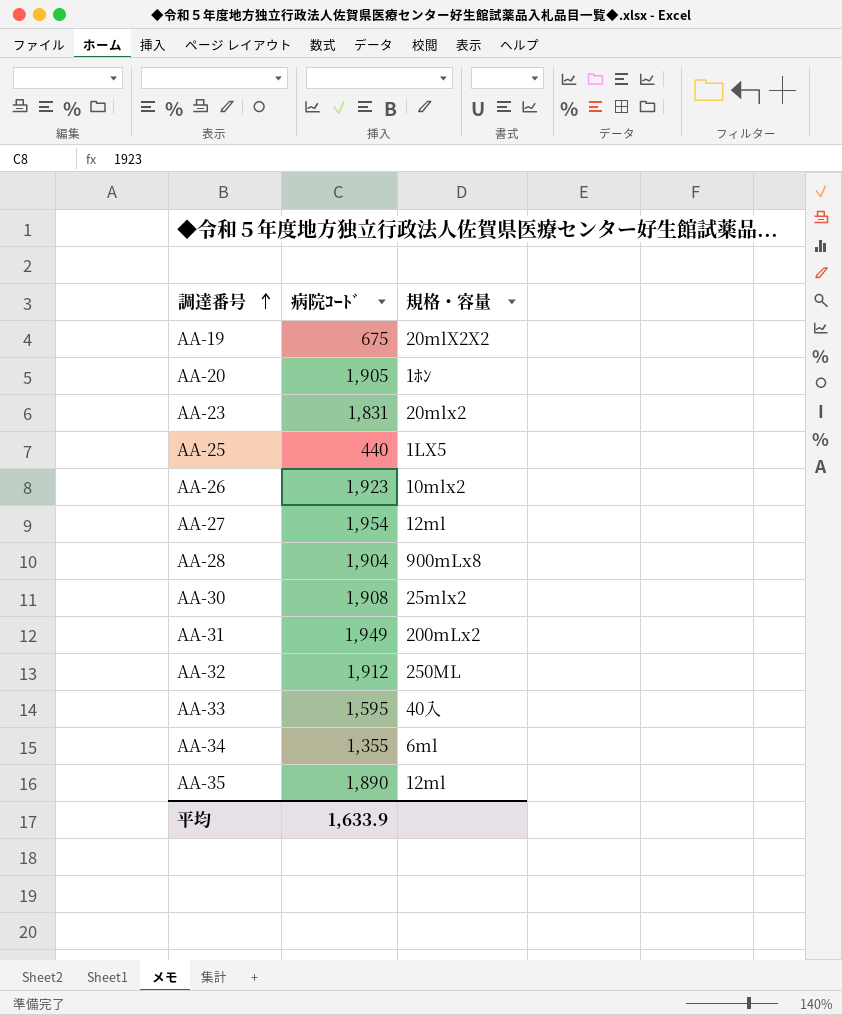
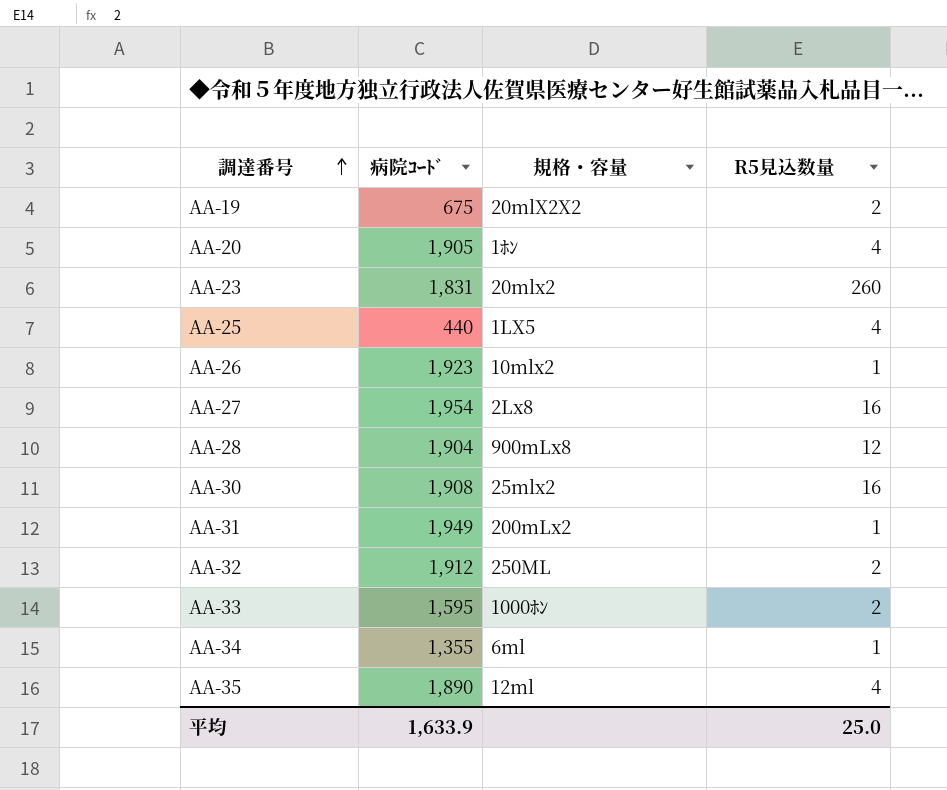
column R5見込数量 | position: none -> 4
AA-27 | 規格・容量: 12ml -> 2Lx8
AA-33 | 規格・容量: 40入 -> 1000ﾎﾝ

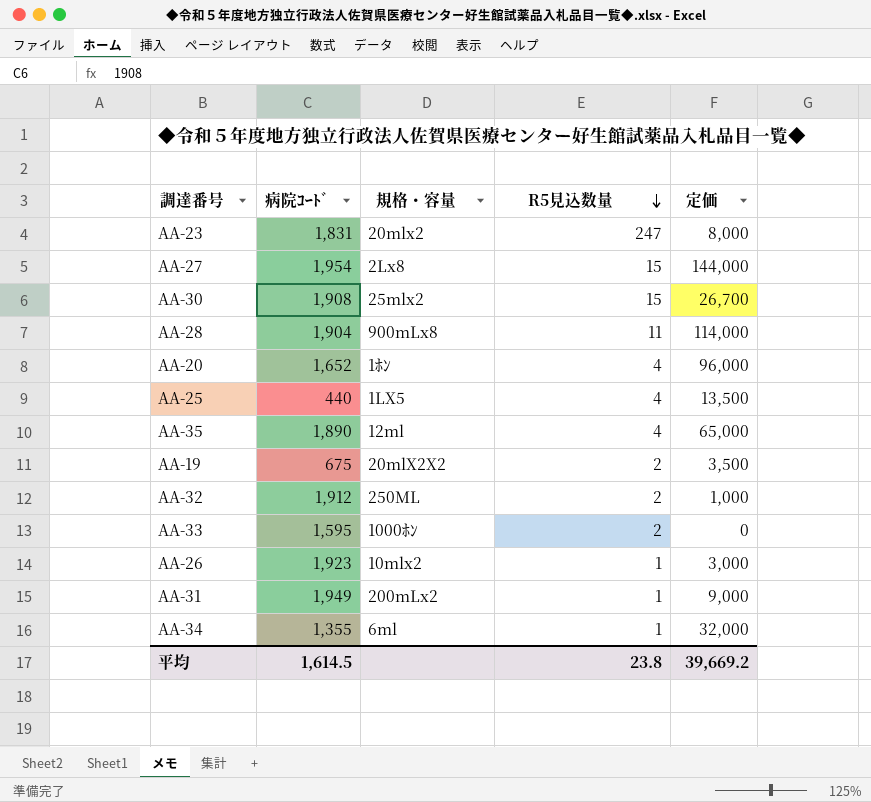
row order: 調達番号 ascending -> R5見込数量 descending
column 定価 | position: none -> 5
AA-23 | R5見込数量: 260 -> 247
AA-27 | R5見込数量: 16 -> 15
AA-30 | R5見込数量: 16 -> 15
AA-28 | R5見込数量: 12 -> 11
AA-20 | 病院ｺｰﾄﾞ: 1,905 -> 1,652
平均 | 病院ｺｰﾄﾞ: 1,633.9 -> 1,614.5
平均 | R5見込数量: 25.0 -> 23.8

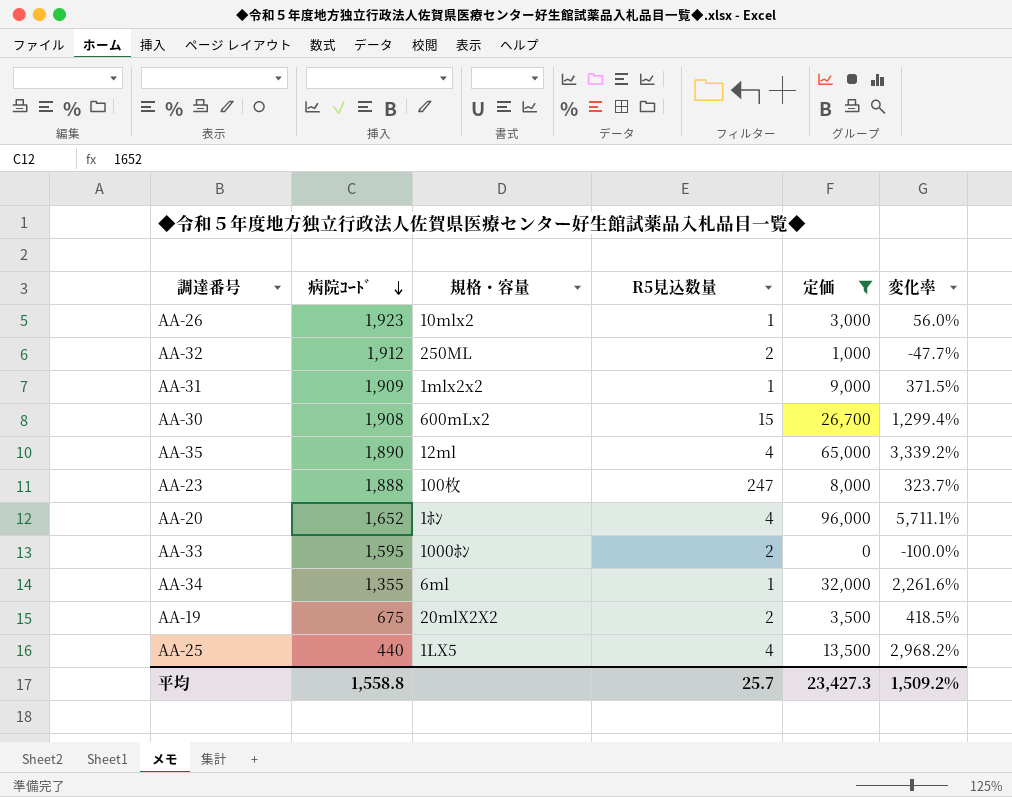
filter: none -> 定価 <= 96,000
row order: R5見込数量 descending -> 病院ｺｰﾄﾞ descending
column 変化率 | formula: none -> ([定価] - [病院ｺｰﾄﾞ]) / [病院ｺｰﾄﾞ]
AA-31 | 病院ｺｰﾄﾞ: 1,949 -> 1,909
AA-31 | 規格・容量: 200mLx2 -> 1mlx2x2
AA-30 | 規格・容量: 25mlx2 -> 600mLx2
AA-23 | 病院ｺｰﾄﾞ: 1,831 -> 1,888
AA-23 | 規格・容量: 20mlx2 -> 100枚
平均 | 病院ｺｰﾄﾞ: 1,614.5 -> 1,558.8
平均 | R5見込数量: 23.8 -> 25.7
平均 | 定価: 39,669.2 -> 23,427.3

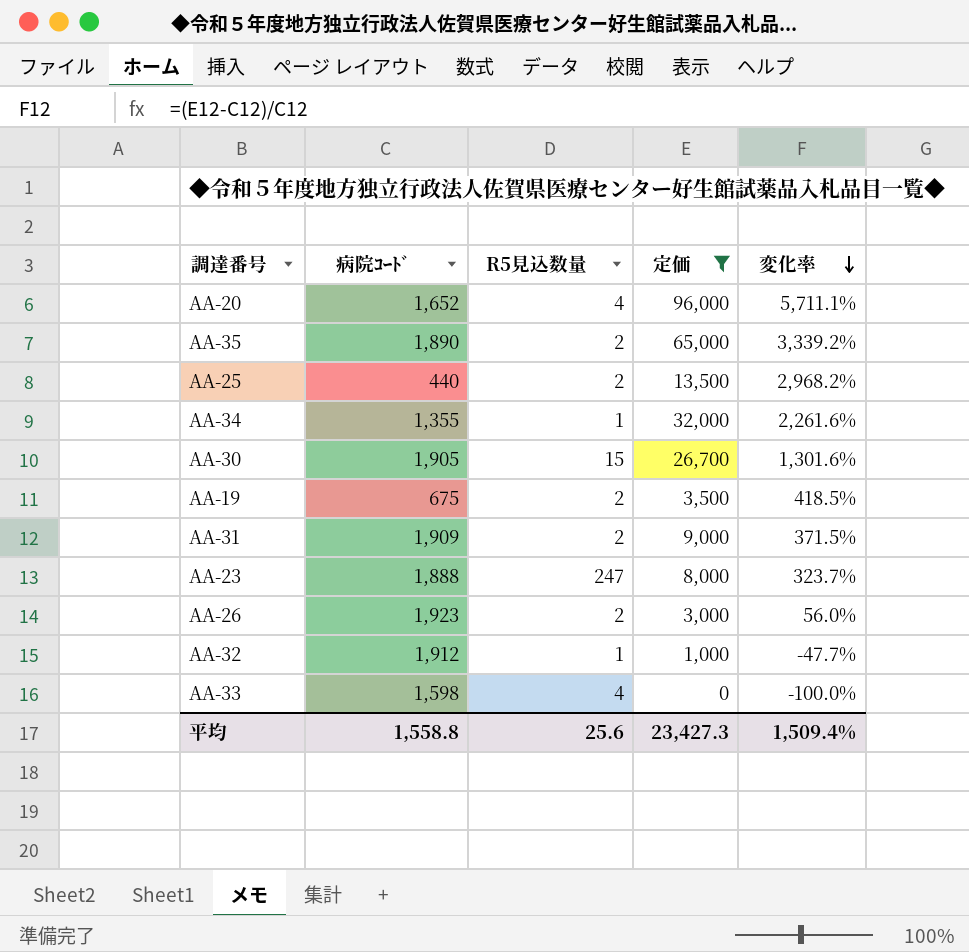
row order: 病院ｺｰﾄﾞ descending -> 変化率 descending
column 規格・容量 | position: 3 -> none
AA-35 | R5見込数量: 4 -> 2
AA-25 | R5見込数量: 4 -> 2
AA-30 | 病院ｺｰﾄﾞ: 1,908 -> 1,905
AA-30 | 変化率: 1,299.4% -> 1,301.6%
AA-31 | R5見込数量: 1 -> 2
AA-26 | R5見込数量: 1 -> 2
AA-32 | R5見込数量: 2 -> 1
AA-33 | 病院ｺｰﾄﾞ: 1,595 -> 1,598
AA-33 | R5見込数量: 2 -> 4
平均 | R5見込数量: 25.7 -> 25.6
平均 | 変化率: 1,509.2% -> 1,509.4%

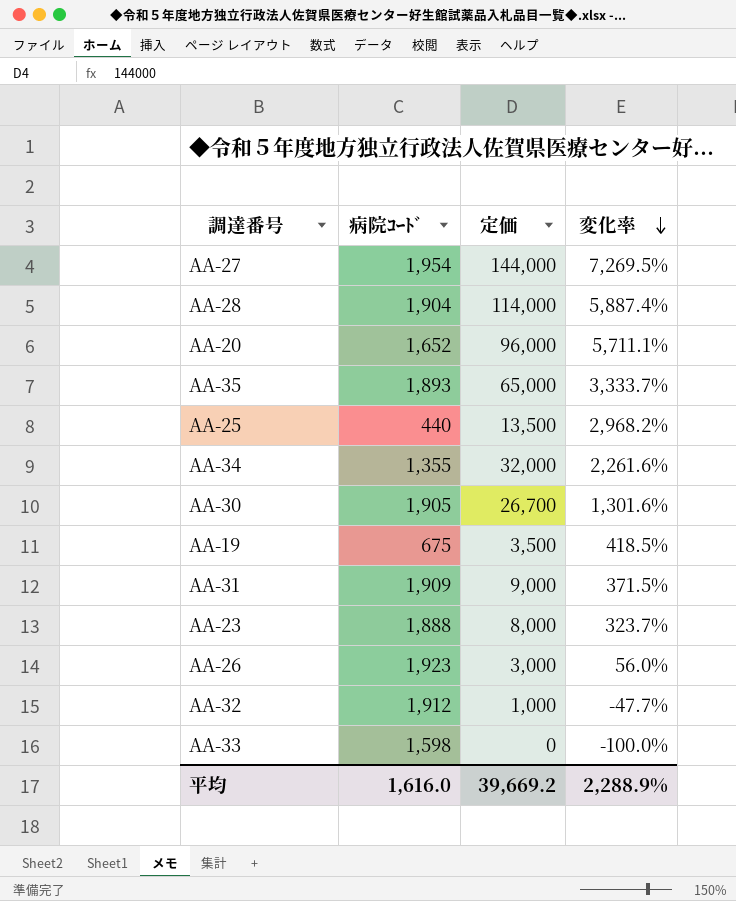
filter: 定価 <= 96,000 -> none
column R5見込数量 | position: 3 -> none
AA-35 | 病院ｺｰﾄﾞ: 1,890 -> 1,893
AA-35 | 変化率: 3,339.2% -> 3,333.7%
平均 | 病院ｺｰﾄﾞ: 1,558.8 -> 1,616.0
平均 | 定価: 23,427.3 -> 39,669.2
平均 | 変化率: 1,509.4% -> 2,288.9%

